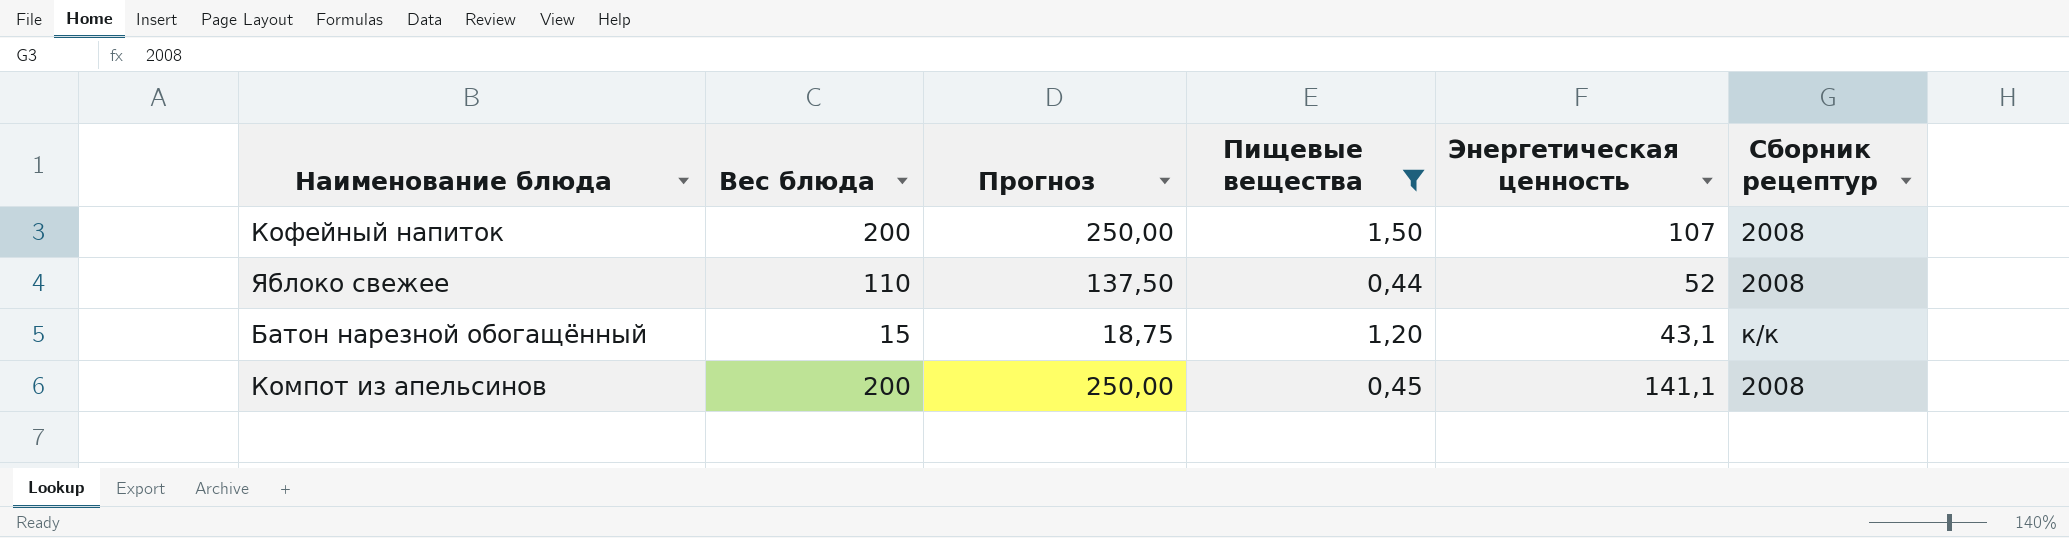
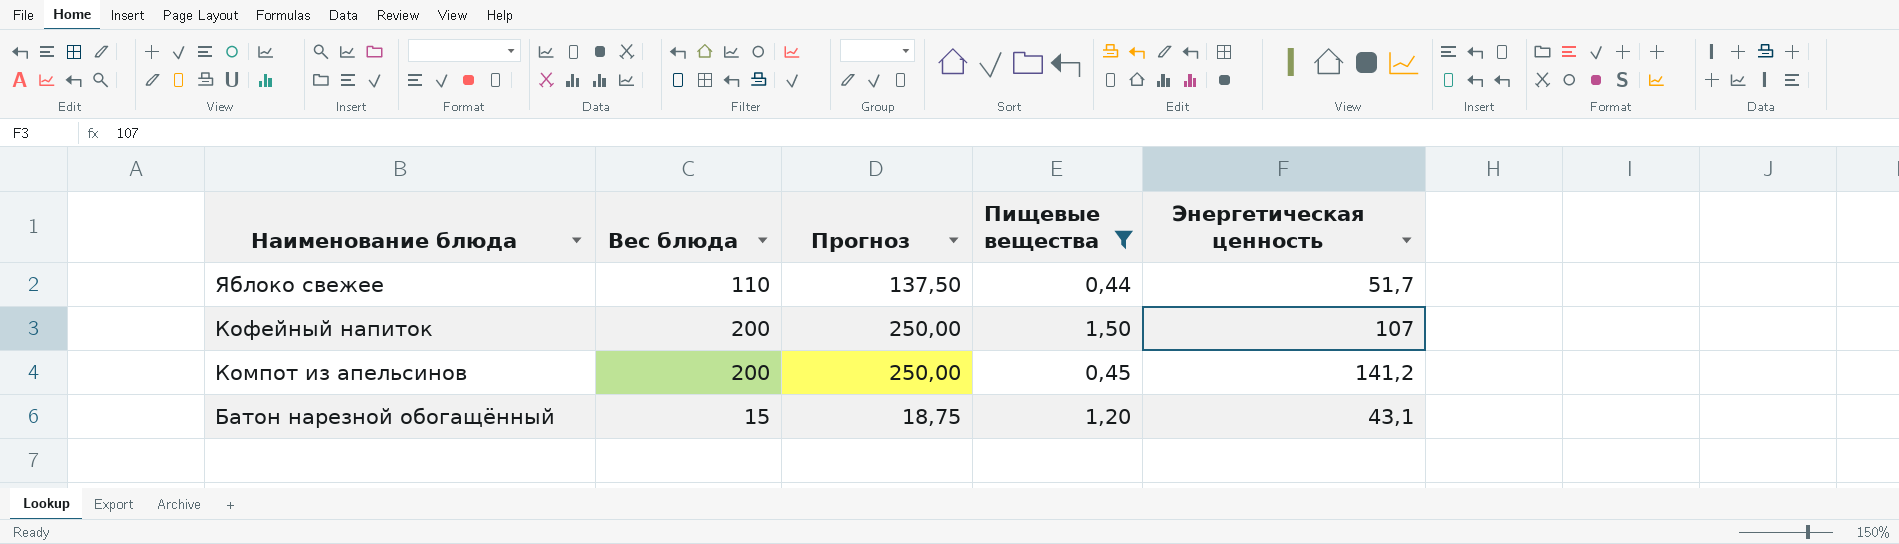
row order: none -> Наименование блюда descending
column Сборник рецептур | position: 6 -> none
Яблоко свежее | Энергетическая ценность: 52 -> 51,7
Компот из апельсинов | Энергетическая ценность: 141,1 -> 141,2

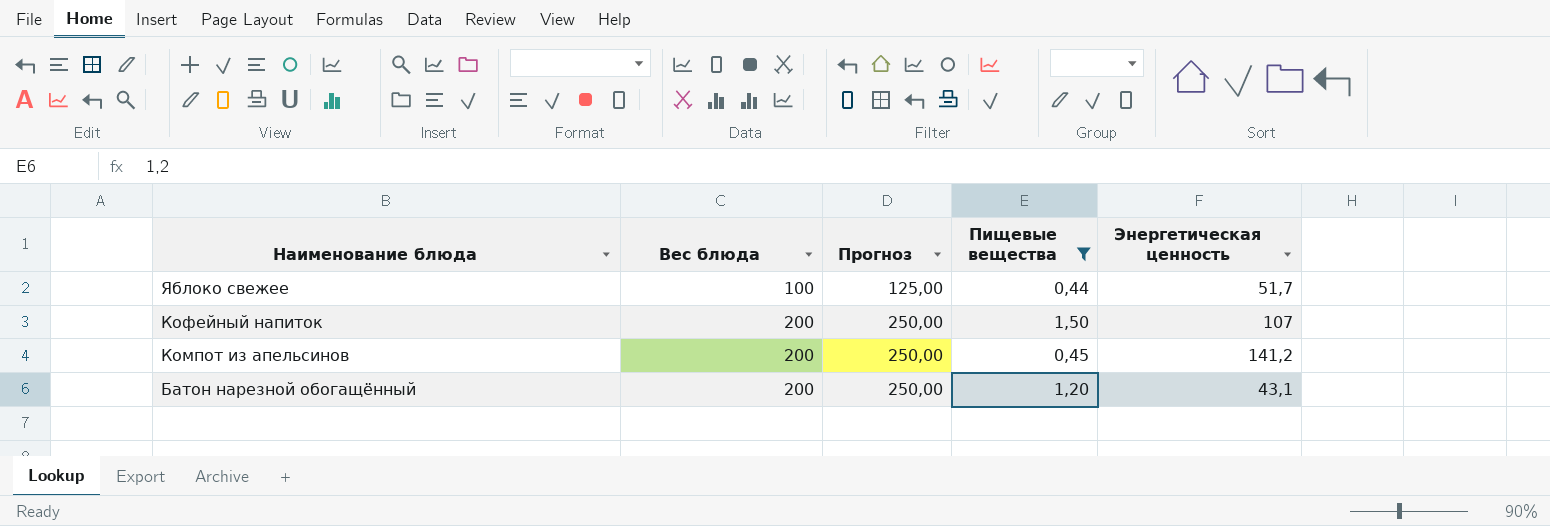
Яблоко свежее | Вес блюда: 110 -> 100
Яблоко свежее | Прогноз: 137,50 -> 125,00
Батон нарезной обогащённый | Вес блюда: 15 -> 200
Батон нарезной обогащённый | Прогноз: 18,75 -> 250,00

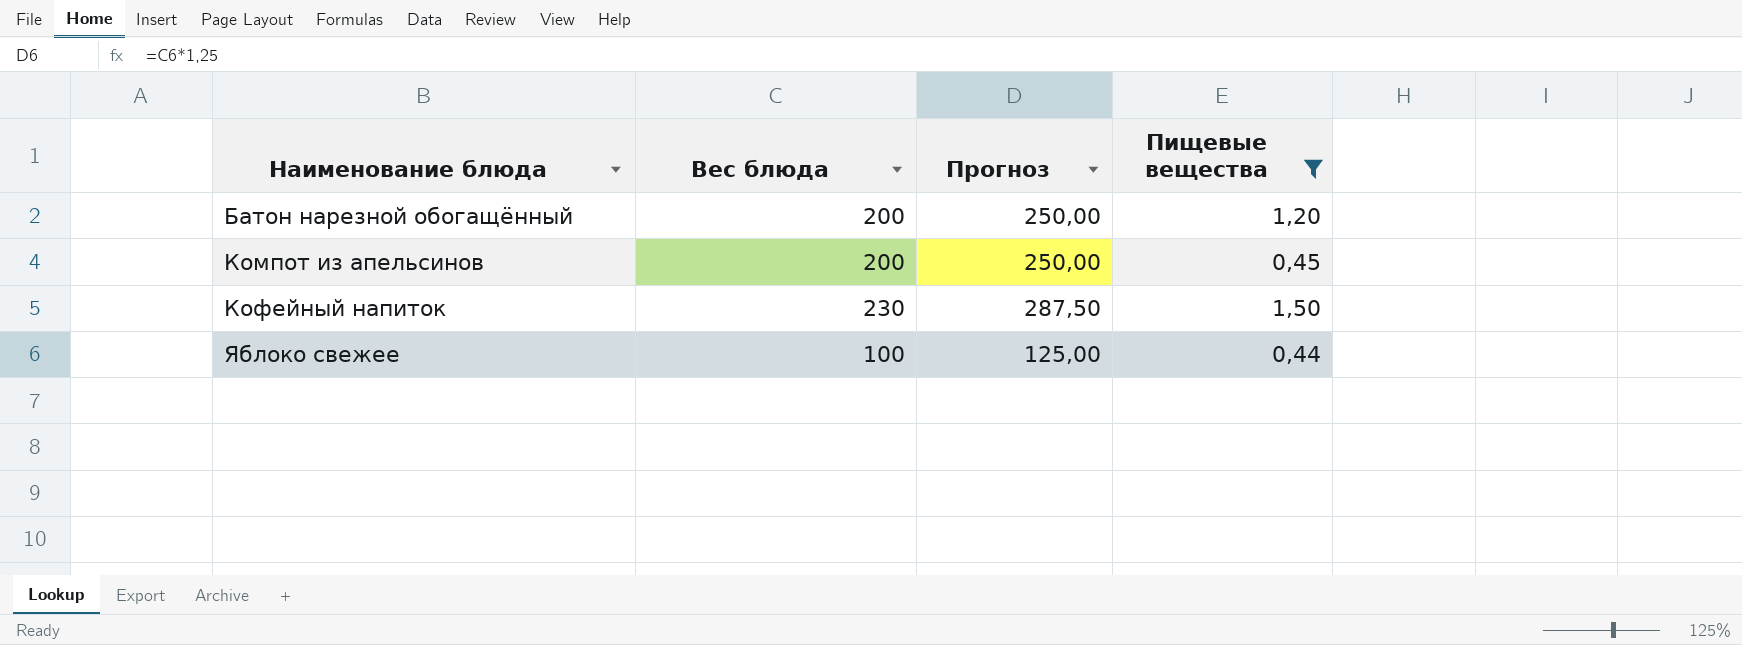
row order: Наименование блюда descending -> Наименование блюда ascending
column Энергетическая ценность | position: 5 -> none
Кофейный напиток | Вес блюда: 200 -> 230
Кофейный напиток | Прогноз: 250,00 -> 287,50

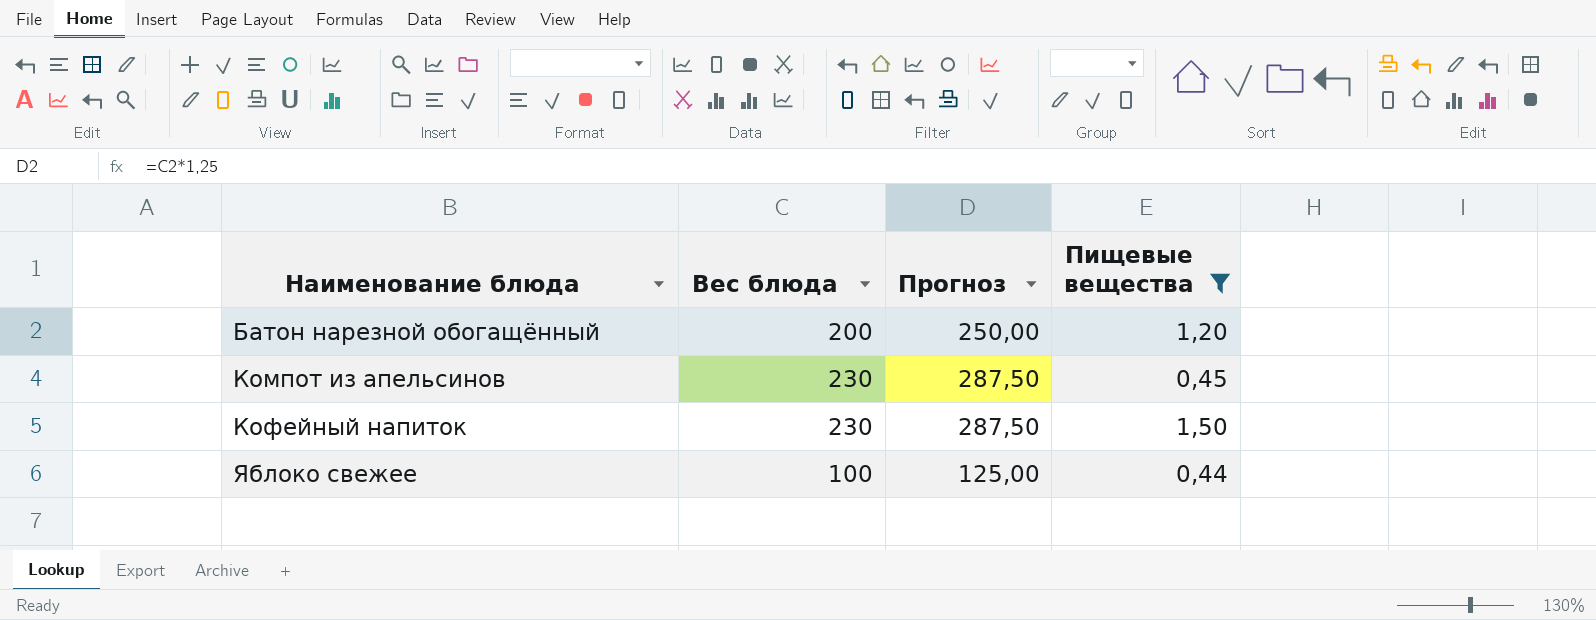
Компот из апельсинов | Вес блюда: 200 -> 230
Компот из апельсинов | Прогноз: 250,00 -> 287,50

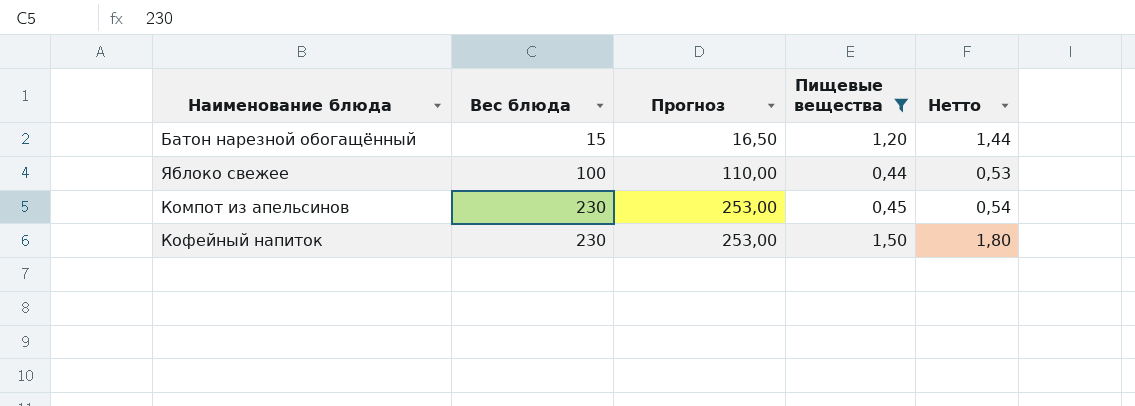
row order: Наименование блюда ascending -> Вес блюда ascending
column Прогноз | formula: [Вес блюда] * 1,25 -> [Вес блюда] * 1,1
column Нетто | formula: none -> [Пищевые вещества] * 1,2
Батон нарезной обогащённый | Вес блюда: 200 -> 15

